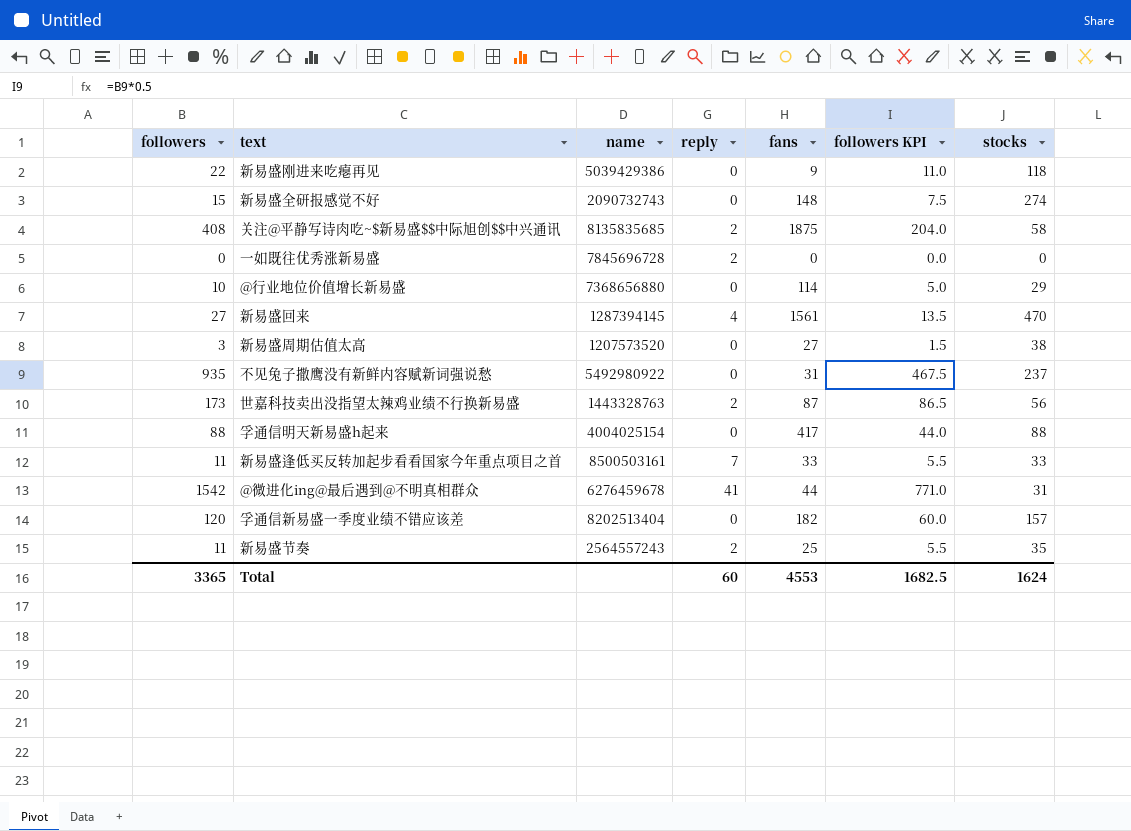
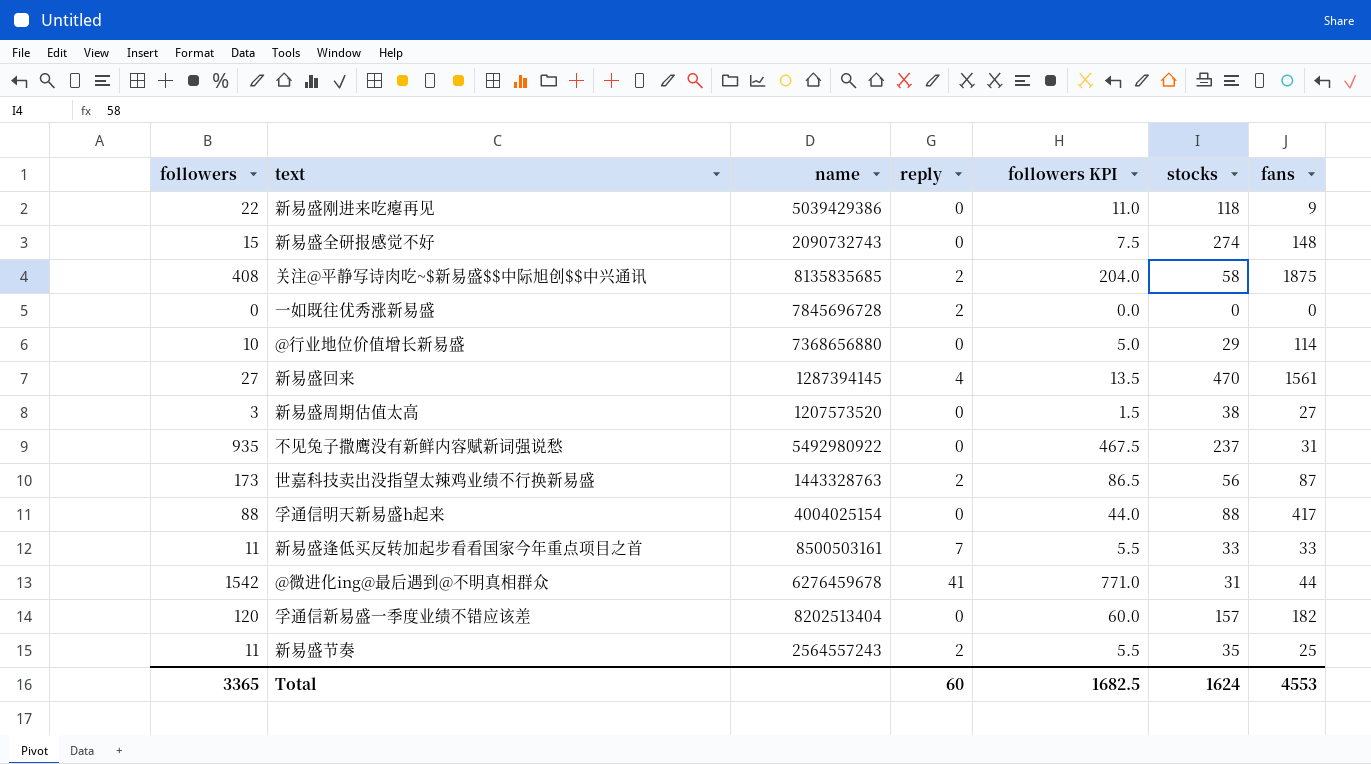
column fans | position: 5 -> 7

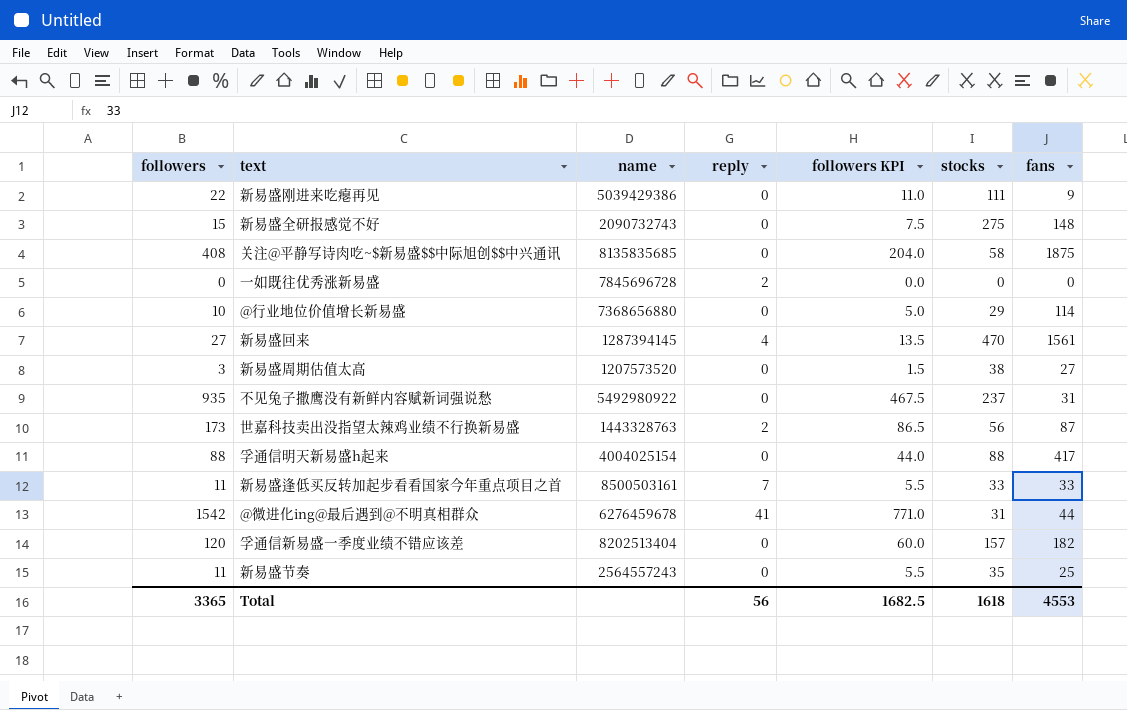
新易盛刚进来吃瘪再见 | stocks: 118 -> 111
新易盛全研报感觉不好 | stocks: 274 -> 275
关注@平静写诗肉吃~$新易盛$$中际旭创$$中兴通讯 | reply: 2 -> 0
新易盛节奏 | reply: 2 -> 0
Total | reply: 60 -> 56
Total | stocks: 1624 -> 1618

